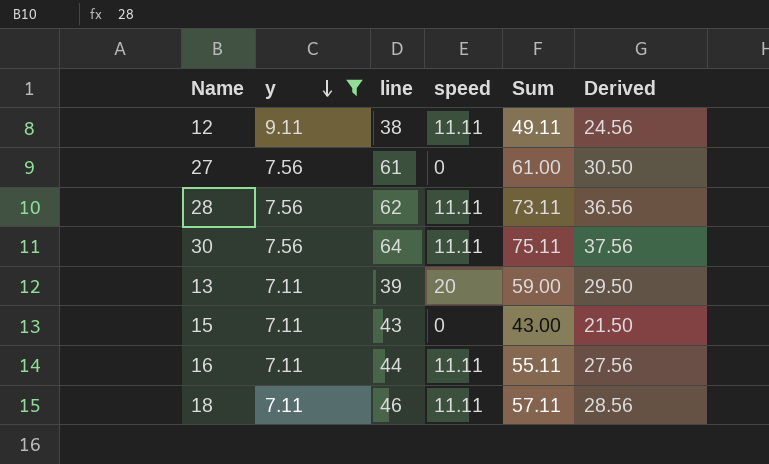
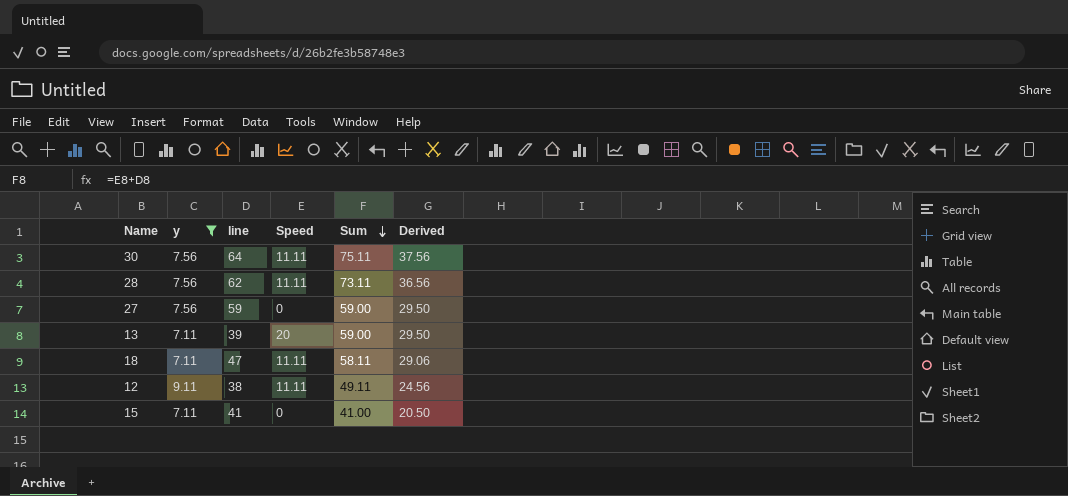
row order: y descending -> Sum descending
column name: speed -> Speed
row 16: 7.11 | 44 | 11.11 | 55.11 | 27.56 -> none
27 | line: 61 -> 59
27 | Sum: 61.00 -> 59.00
27 | Derived: 30.50 -> 29.50
18 | line: 46 -> 47
18 | Sum: 57.11 -> 58.11
18 | Derived: 28.56 -> 29.06
15 | line: 43 -> 41
15 | Sum: 43.00 -> 41.00
15 | Derived: 21.50 -> 20.50

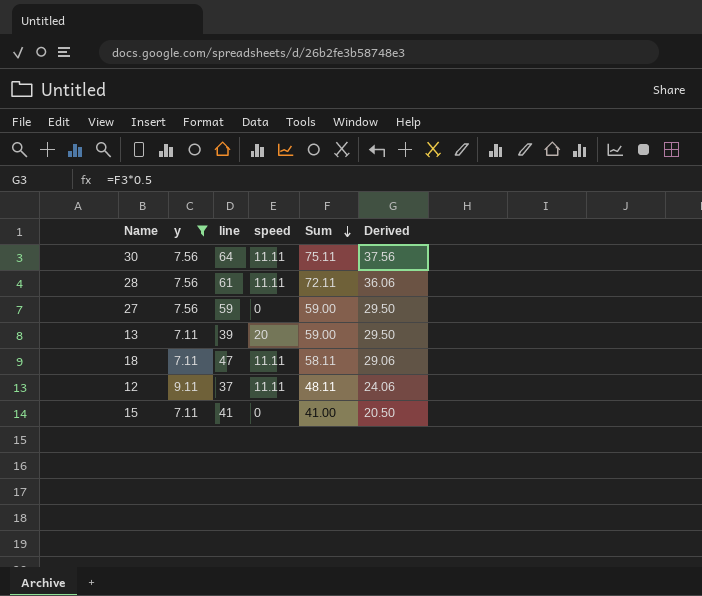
column name: Speed -> speed
28 | line: 62 -> 61
28 | Sum: 73.11 -> 72.11
28 | Derived: 36.56 -> 36.06
12 | line: 38 -> 37
12 | Sum: 49.11 -> 48.11
12 | Derived: 24.56 -> 24.06

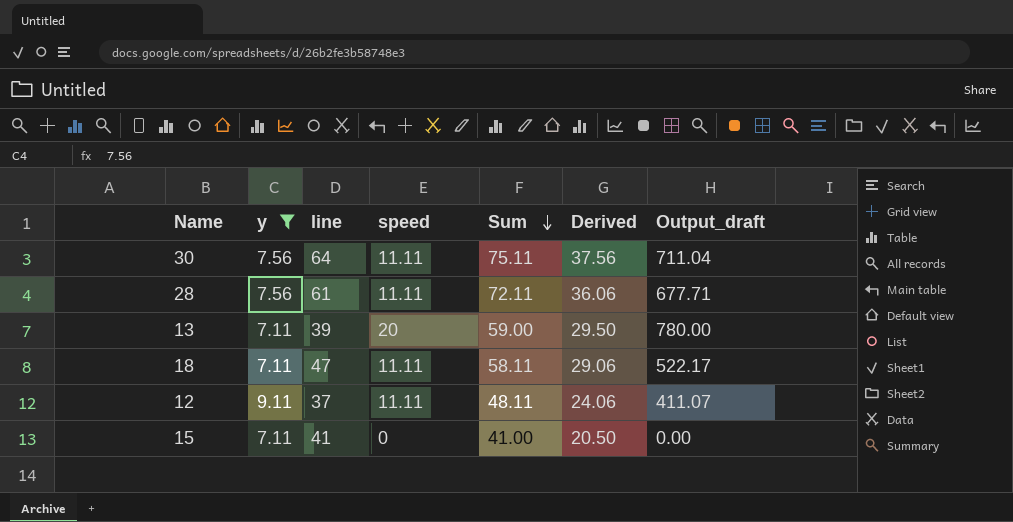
column Output_draft | formula: none -> [line] * [speed]
row 27: 7.56 | 59 | 0 | 59.00 | 29.50 -> none

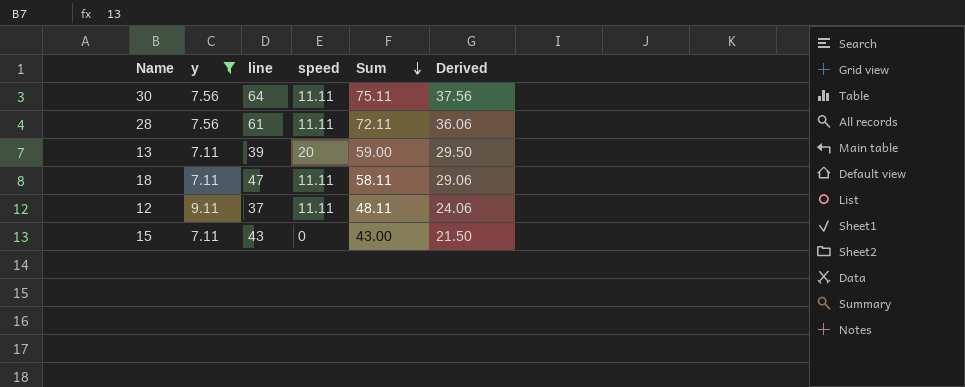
column Output_draft | formula: [line] * [speed] -> none
15 | line: 41 -> 43
15 | Sum: 41.00 -> 43.00
15 | Derived: 20.50 -> 21.50

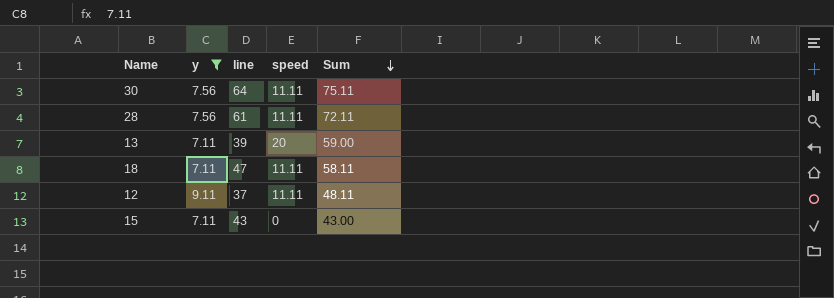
column Derived | formula: [Sum] * 0.5 -> none

